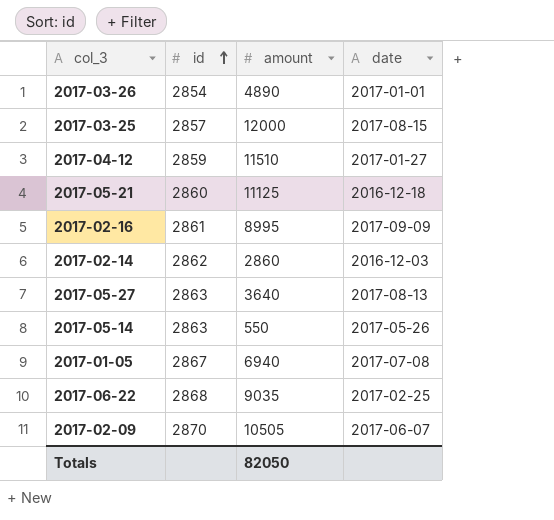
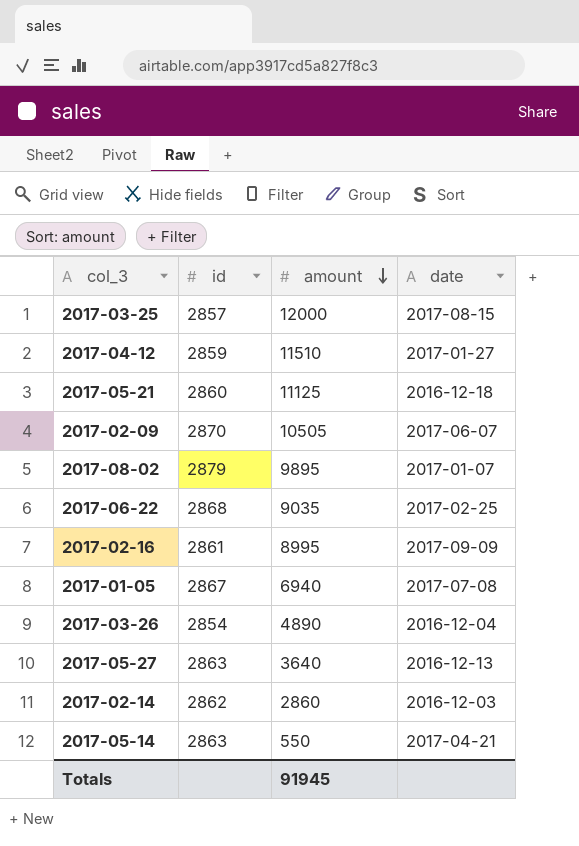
row order: id ascending -> amount descending
row 2017-08-02: none -> 2879 | 9895 | 2017-01-07
2017-03-26 | date: 2017-01-01 -> 2016-12-04
2017-05-27 | date: 2017-08-13 -> 2016-12-13
2017-05-14 | date: 2017-05-26 -> 2017-04-21
Totals | amount: 82050 -> 91945

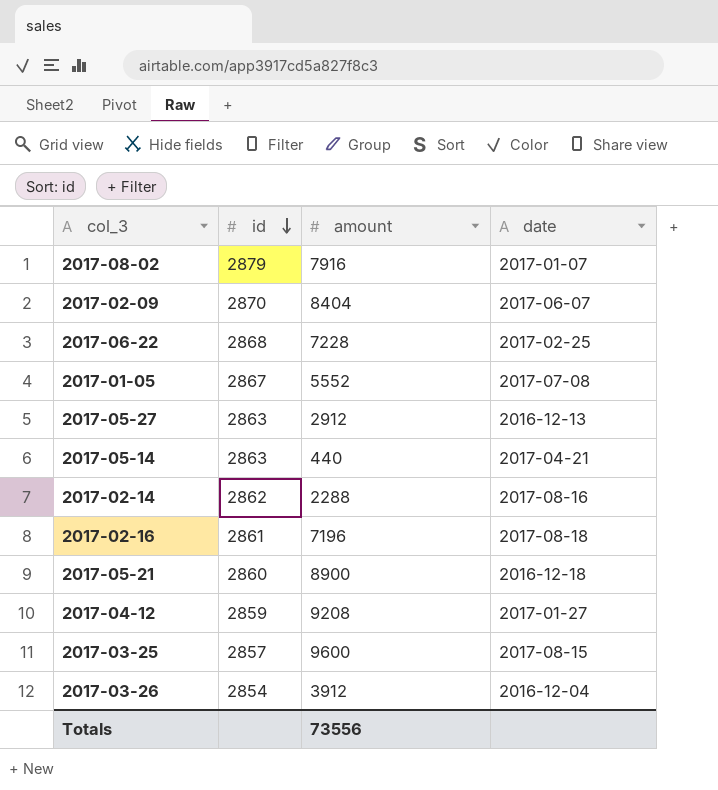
row order: amount descending -> id descending
2017-08-02 | amount: 9895 -> 7916
2017-02-09 | amount: 10505 -> 8404
2017-06-22 | amount: 9035 -> 7228
2017-01-05 | amount: 6940 -> 5552
2017-05-27 | amount: 3640 -> 2912
2017-05-14 | amount: 550 -> 440
2017-02-14 | amount: 2860 -> 2288
2017-02-14 | date: 2016-12-03 -> 2017-08-16
2017-02-16 | amount: 8995 -> 7196
2017-02-16 | date: 2017-09-09 -> 2017-08-18
2017-05-21 | amount: 11125 -> 8900
2017-04-12 | amount: 11510 -> 9208
2017-03-25 | amount: 12000 -> 9600
2017-03-26 | amount: 4890 -> 3912
Totals | amount: 91945 -> 73556

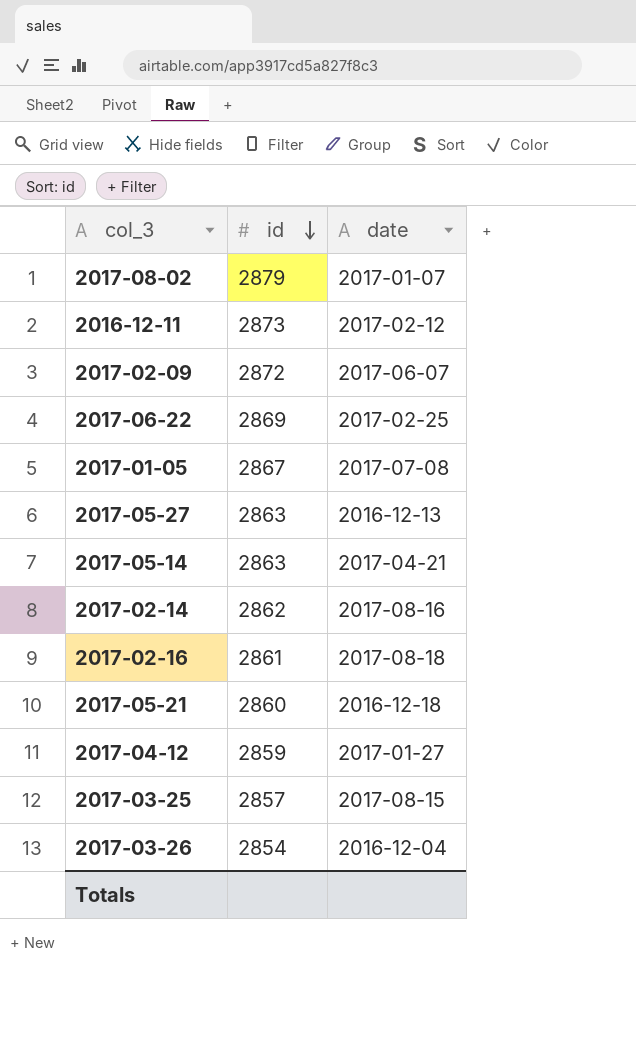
column amount | position: 3 -> none
row 2016-12-11: none -> 2873 | 2017-02-12
2017-02-09 | id: 2870 -> 2872
2017-06-22 | id: 2868 -> 2869

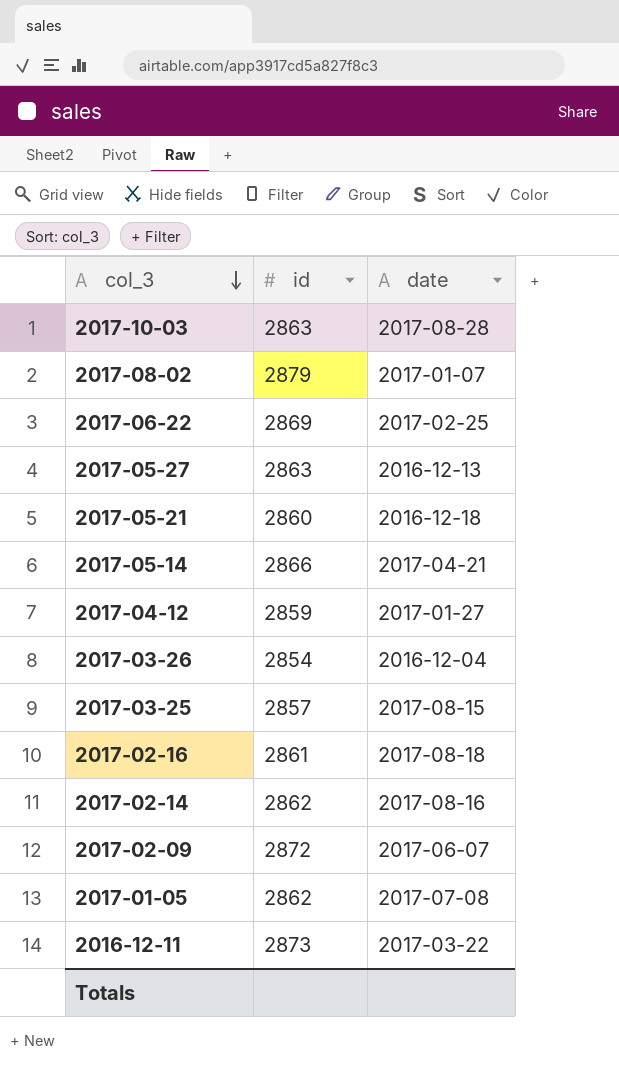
row order: id descending -> col_3 descending
row 2017-10-03: none -> 2863 | 2017-08-28
2017-05-14 | id: 2863 -> 2866
2017-01-05 | id: 2867 -> 2862
2016-12-11 | date: 2017-02-12 -> 2017-03-22

